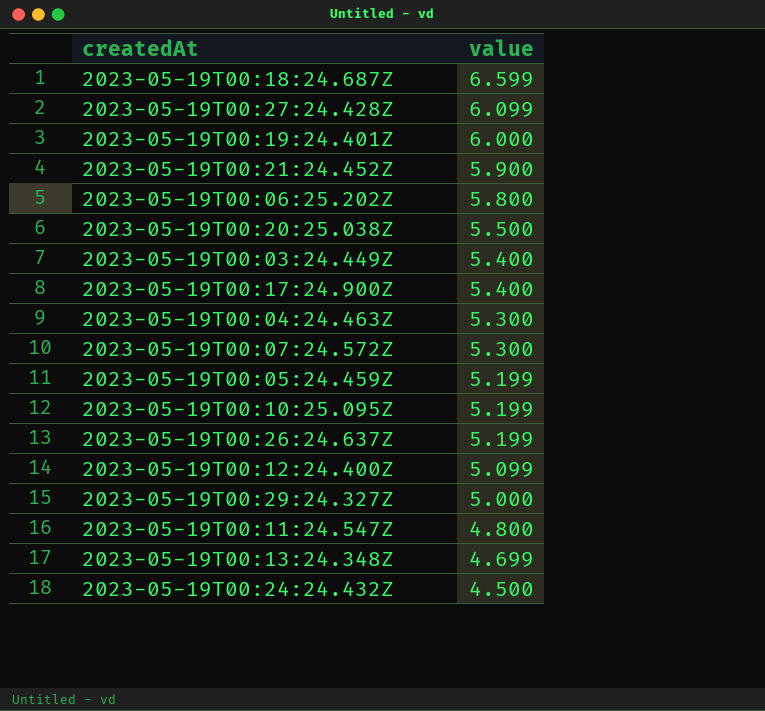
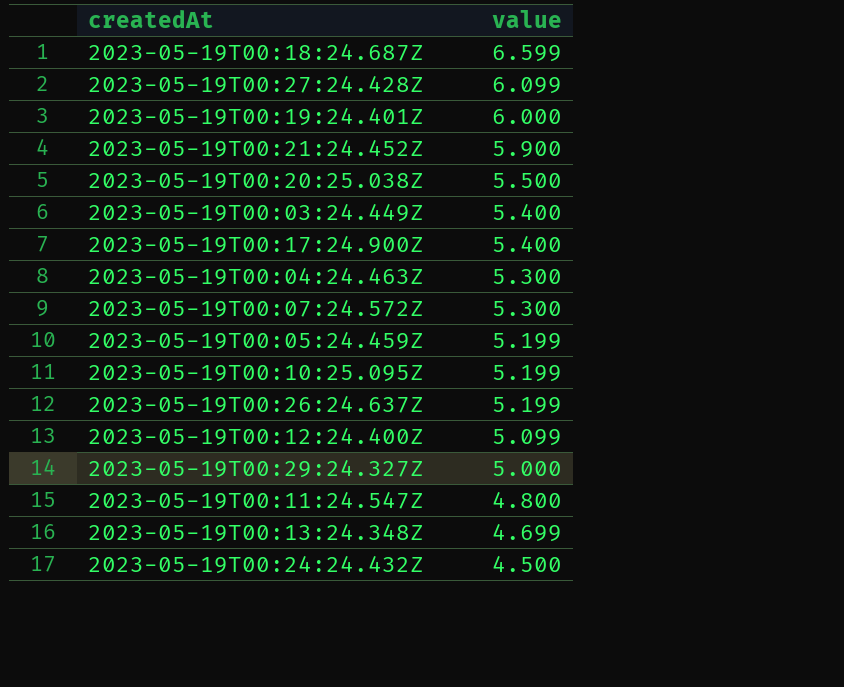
row 2023-05-19T00:06:25.202Z: 5.800 -> none

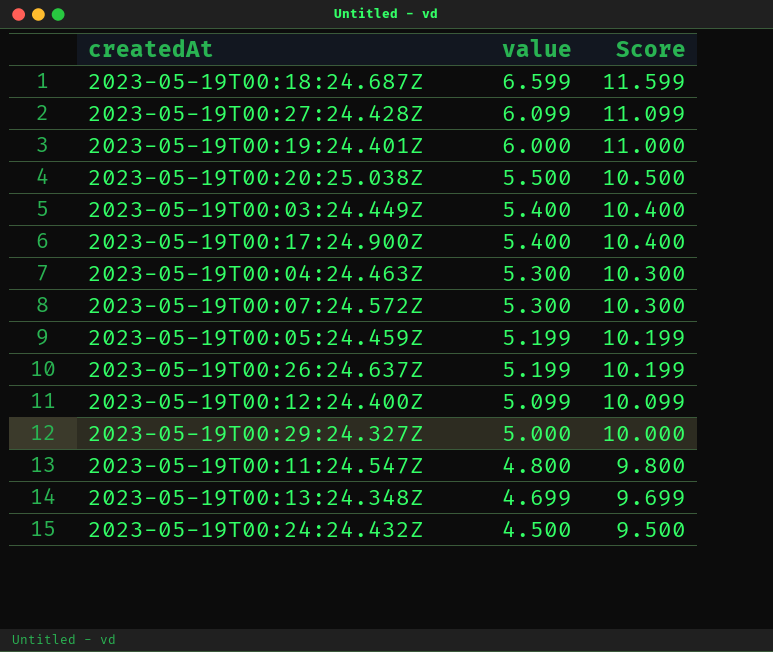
column Score | formula: none -> [value] + 5
row 2023-05-19T00:21:24.452Z: 5.900 -> none
row 2023-05-19T00:10:25.095Z: 5.199 -> none

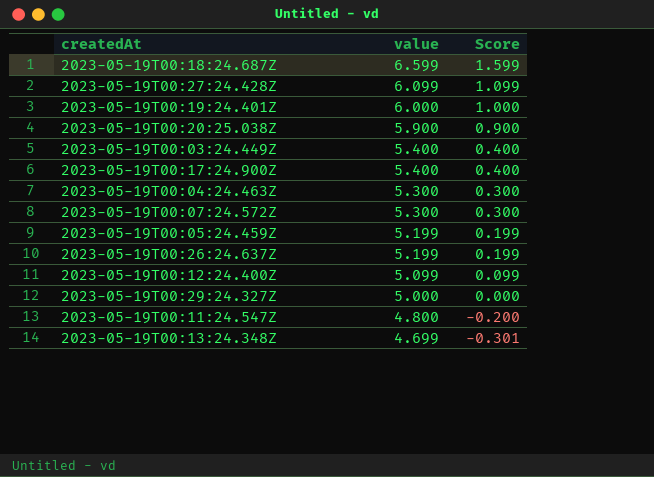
column Score | formula: [value] + 5 -> [value] - 5
row 2023-05-19T00:24:24.432Z: 4.500 | 9.500 -> none
2023-05-19T00:20:25.038Z | value: 5.500 -> 5.900

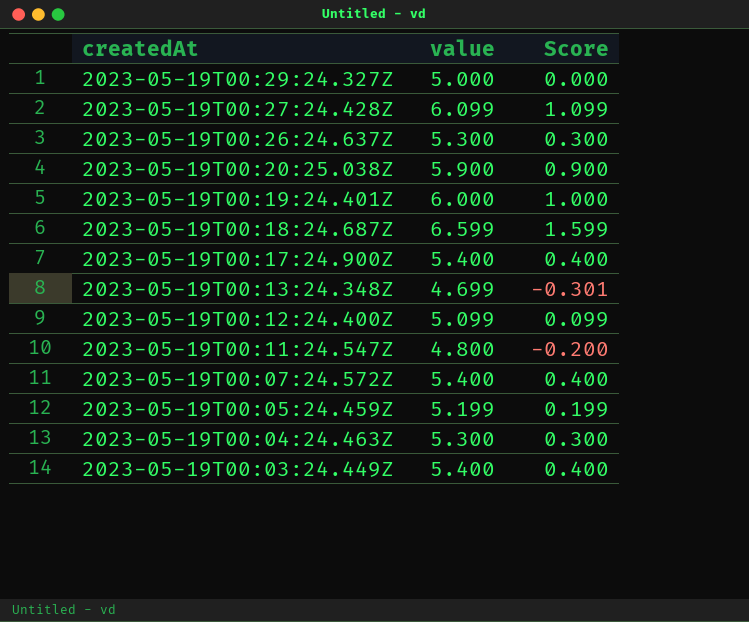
row order: value descending -> createdAt descending
2023-05-19T00:26:24.637Z | value: 5.199 -> 5.300
2023-05-19T00:26:24.637Z | Score: 0.199 -> 0.300
2023-05-19T00:07:24.572Z | value: 5.300 -> 5.400
2023-05-19T00:07:24.572Z | Score: 0.300 -> 0.400

